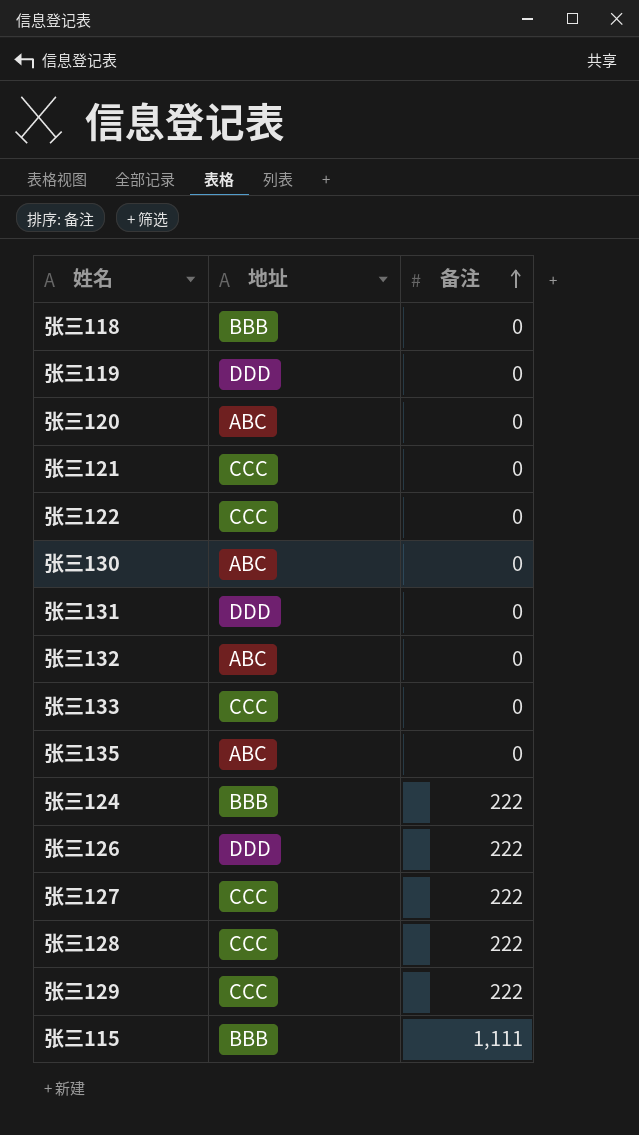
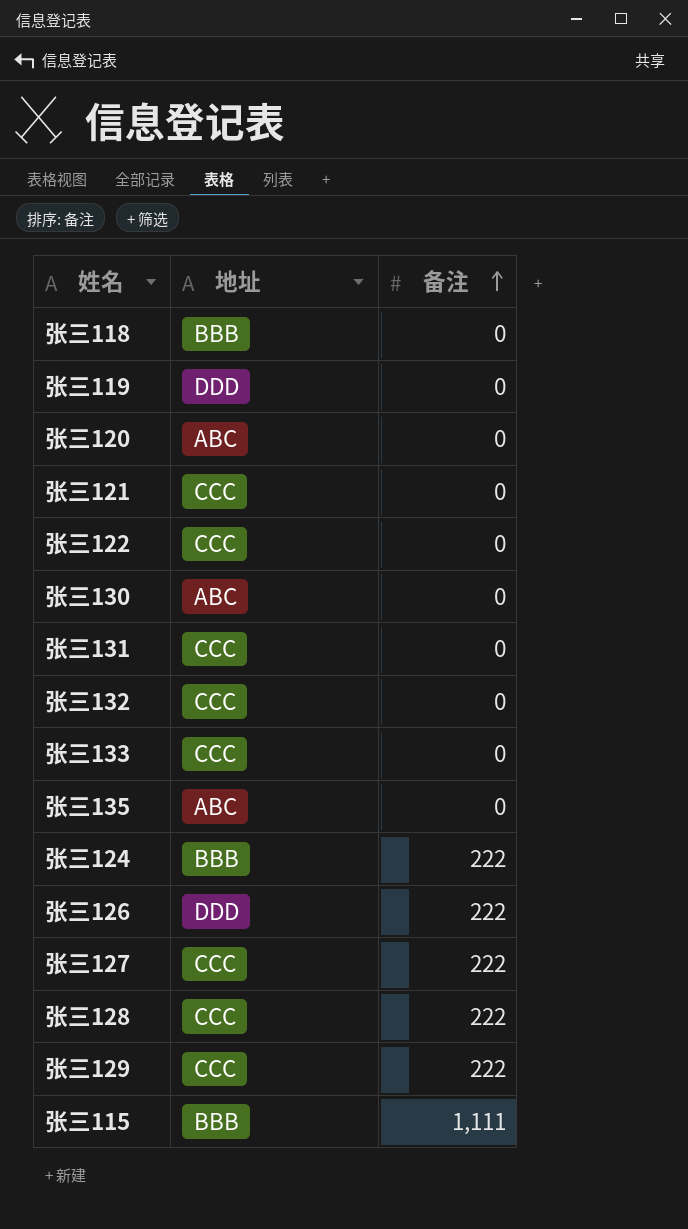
张三131 | 地址: DDD -> CCC
张三132 | 地址: ABC -> CCC

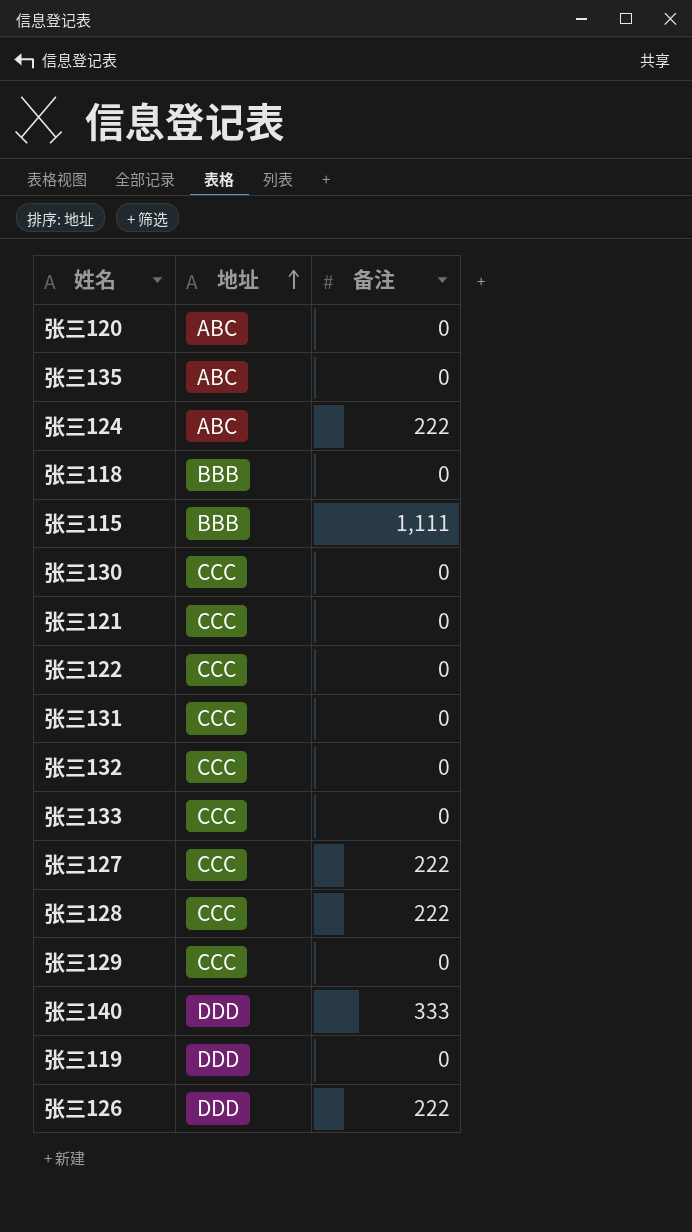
row order: 备注 ascending -> 地址 ascending
张三124 | 地址: BBB -> ABC
张三130 | 地址: ABC -> CCC
张三129 | 备注: 222 -> 0
row 张三140: none -> DDD | 333

